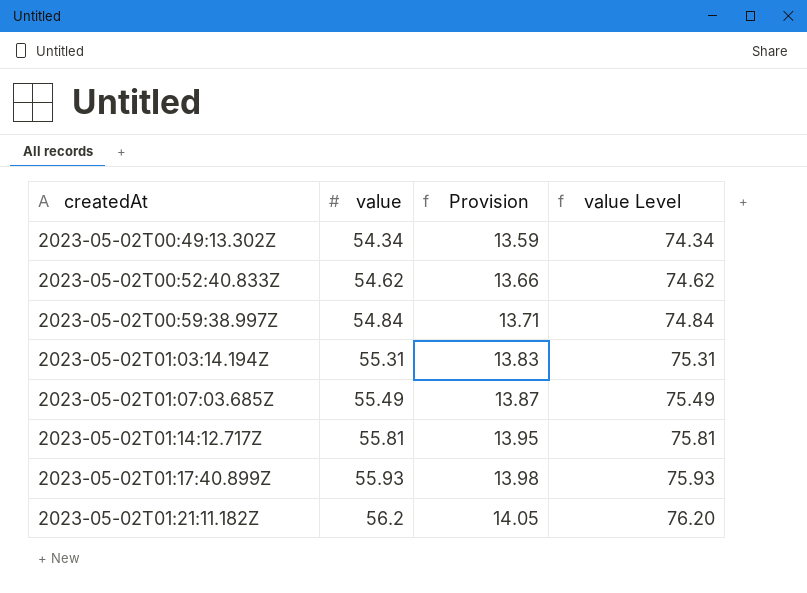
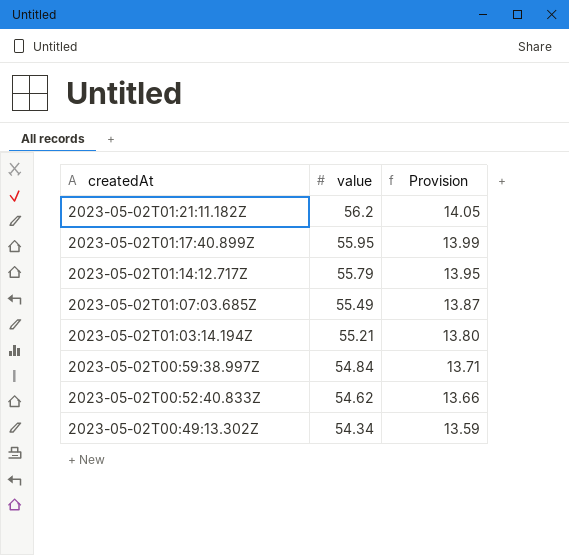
row order: createdAt ascending -> createdAt descending
column value Level | formula: [value] + 20 -> none
2023-05-02T01:17:40.899Z | value: 55.93 -> 55.95
2023-05-02T01:17:40.899Z | Provision: 13.98 -> 13.99
2023-05-02T01:14:12.717Z | value: 55.81 -> 55.79
2023-05-02T01:03:14.194Z | value: 55.31 -> 55.21
2023-05-02T01:03:14.194Z | Provision: 13.83 -> 13.80

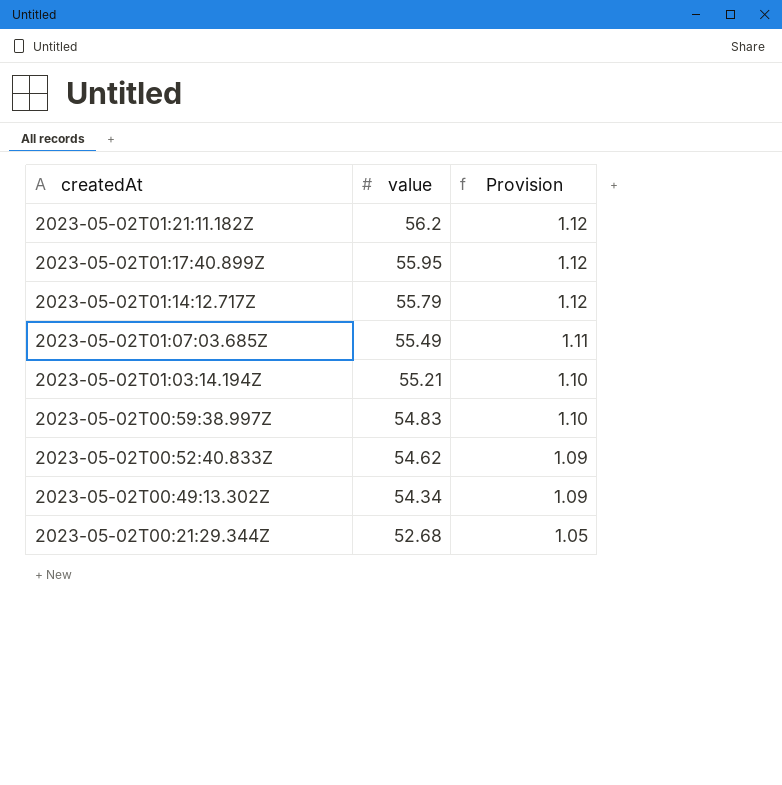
column Provision | formula: [value] * 0.25 -> [value] * 0.02
2023-05-02T00:59:38.997Z | value: 54.84 -> 54.83
row 2023-05-02T00:21:29.344Z: none -> 52.68 | 1.05

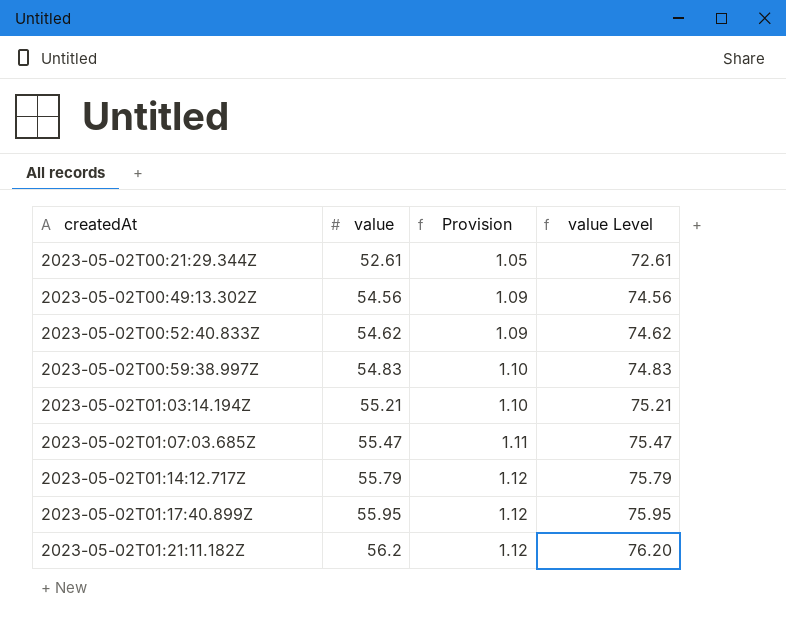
row order: createdAt descending -> createdAt ascending
column value Level | formula: none -> [value] + 20
2023-05-02T00:21:29.344Z | value: 52.68 -> 52.61
2023-05-02T00:49:13.302Z | value: 54.34 -> 54.56
2023-05-02T01:07:03.685Z | value: 55.49 -> 55.47

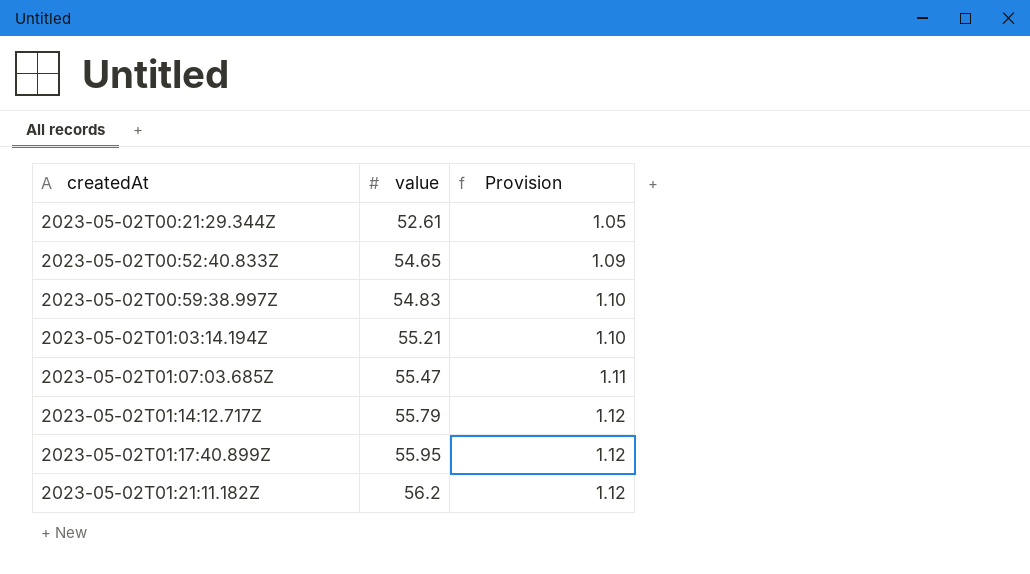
column value Level | formula: [value] + 20 -> none
row 2023-05-02T00:49:13.302Z: 54.56 | 1.09 | 74.56 -> none
2023-05-02T00:52:40.833Z | value: 54.62 -> 54.65

